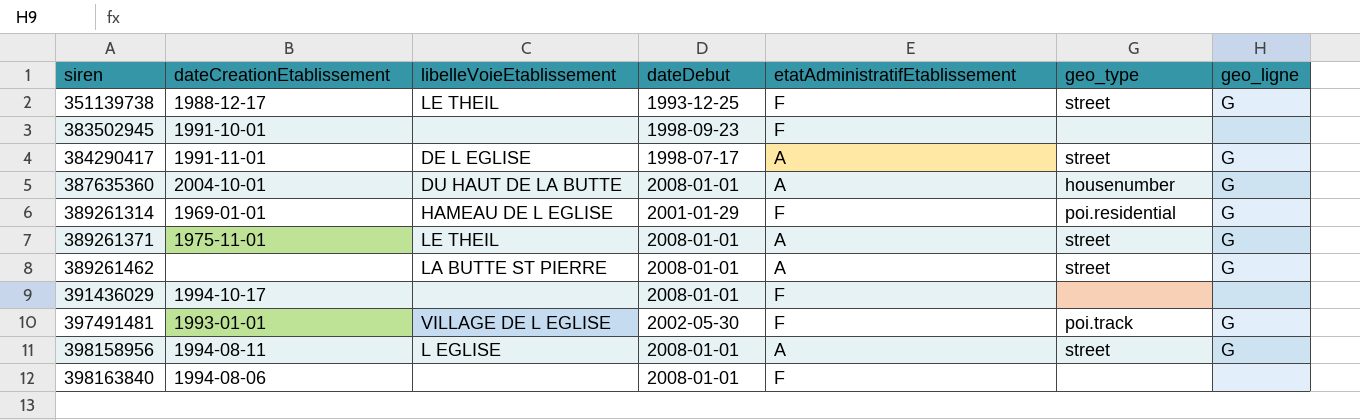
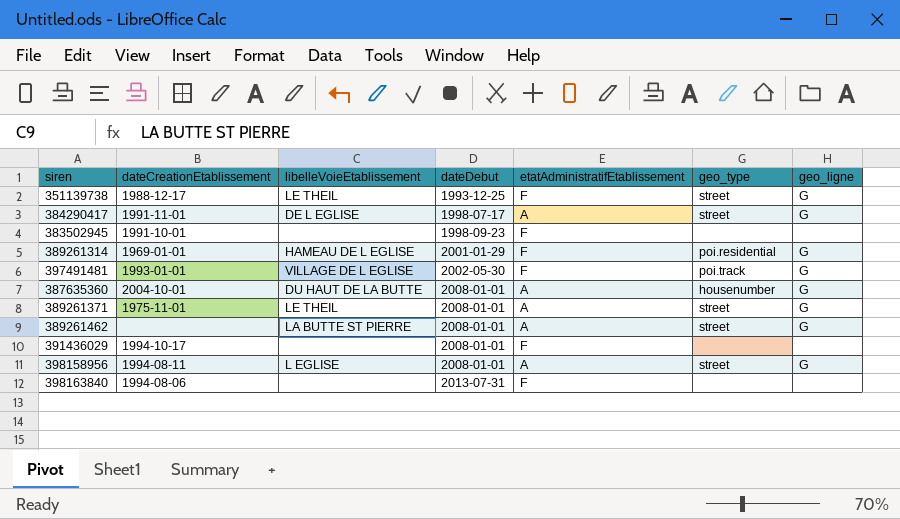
row order: siren ascending -> dateDebut ascending
398163840 | dateDebut: 2008-01-01 -> 2013-07-31

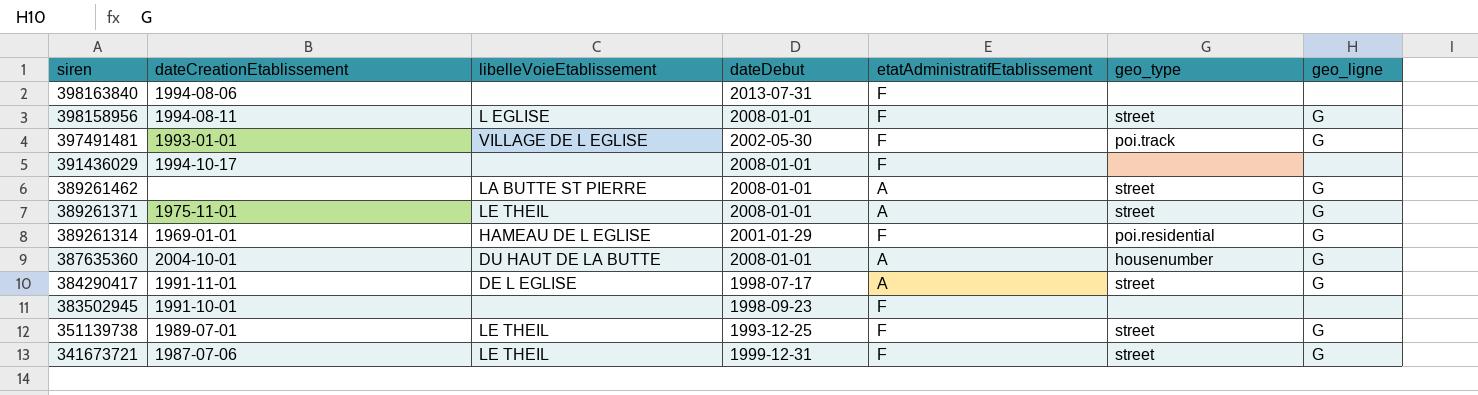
row order: dateDebut ascending -> siren descending
398158956 | etatAdministratifEtablissement: A -> F
351139738 | dateCreationEtablissement: 1988-12-17 -> 1989-07-01
row 341673721: none -> 1987-07-06 | LE THEIL | 1999-12-31 | F | street | G

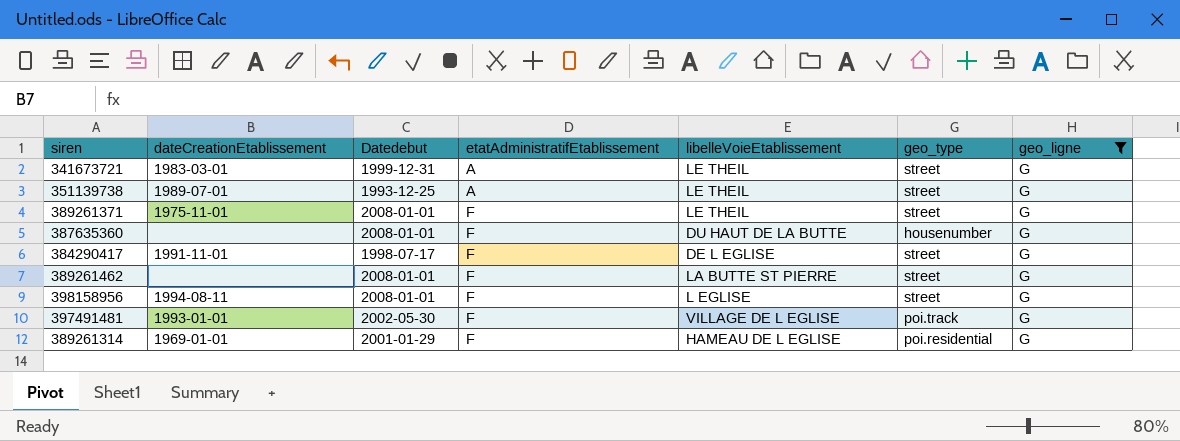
filter: none -> geo_ligne = G
row order: siren descending -> etatAdministratifEtablissement ascending
column name: dateDebut -> Datedebut
column libelleVoieEtablissement | position: 3 -> 5
341673721 | dateCreationEtablissement: 1987-07-06 -> 1983-03-01
341673721 | etatAdministratifEtablissement: F -> A
351139738 | etatAdministratifEtablissement: F -> A
389261371 | etatAdministratifEtablissement: A -> F
387635360 | dateCreationEtablissement: 2004-10-01 -> none
387635360 | etatAdministratifEtablissement: A -> F
384290417 | etatAdministratifEtablissement: A -> F
389261462 | etatAdministratifEtablissement: A -> F

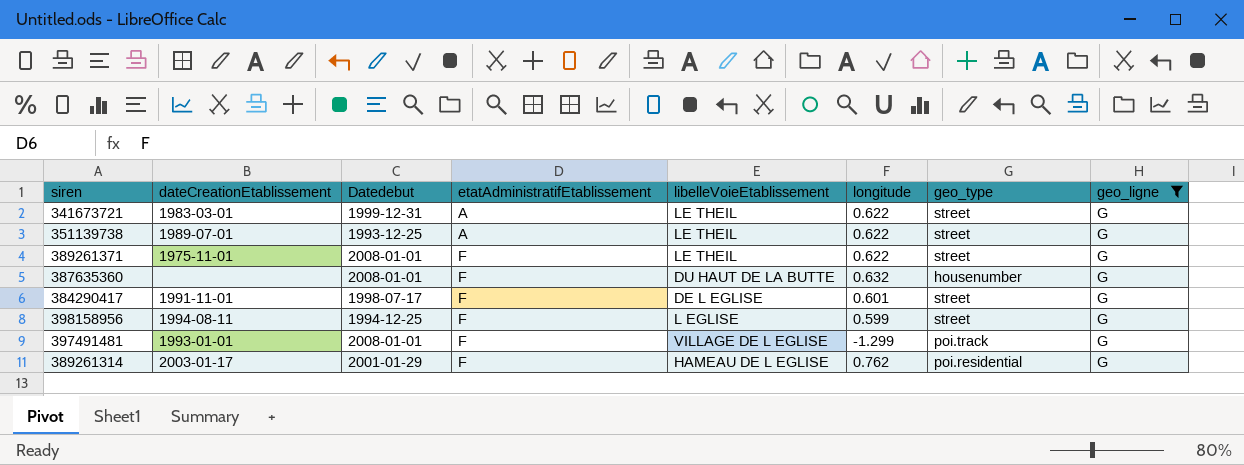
column longitude | position: none -> 6
row 389261462: none | 2008-01-01 | F | LA BUTTE ST PIERRE | street | G -> none
398158956 | Datedebut: 2008-01-01 -> 1994-12-25
397491481 | Datedebut: 2002-05-30 -> 2008-01-01
389261314 | dateCreationEtablissement: 1969-01-01 -> 2003-01-17

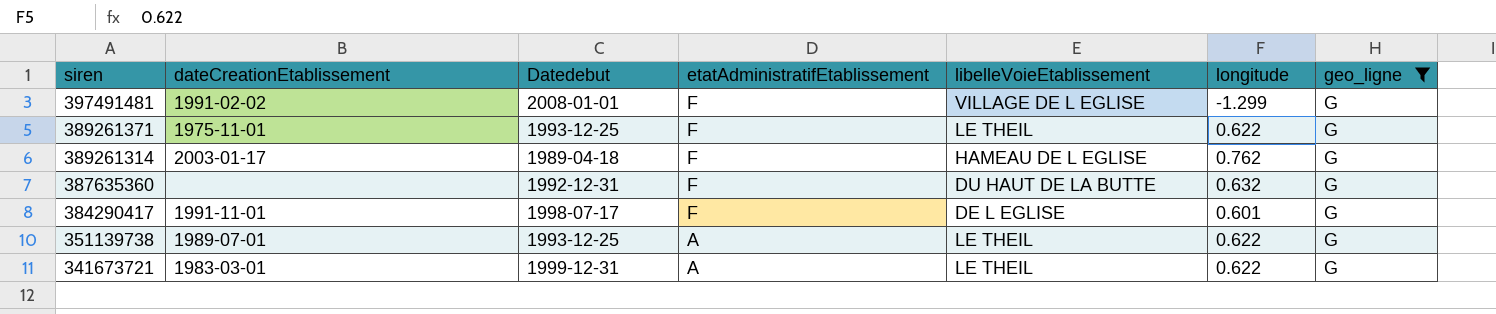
row order: etatAdministratifEtablissement ascending -> siren descending
column geo_type | position: 7 -> none
row 398158956: 1994-08-11 | 1994-12-25 | F | L EGLISE | 0.599 | street | G -> none
397491481 | dateCreationEtablissement: 1993-01-01 -> 1991-02-02
389261371 | Datedebut: 2008-01-01 -> 1993-12-25
389261314 | Datedebut: 2001-01-29 -> 1989-04-18
387635360 | Datedebut: 2008-01-01 -> 1992-12-31

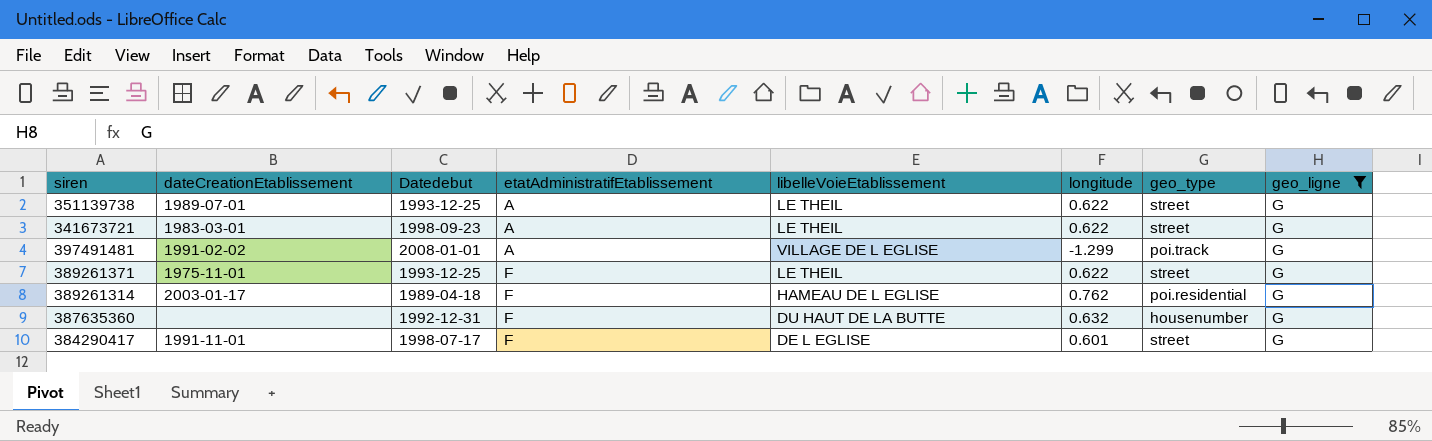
row order: siren descending -> etatAdministratifEtablissement ascending
column geo_type | position: none -> 7
341673721 | Datedebut: 1999-12-31 -> 1998-09-23
397491481 | etatAdministratifEtablissement: F -> A

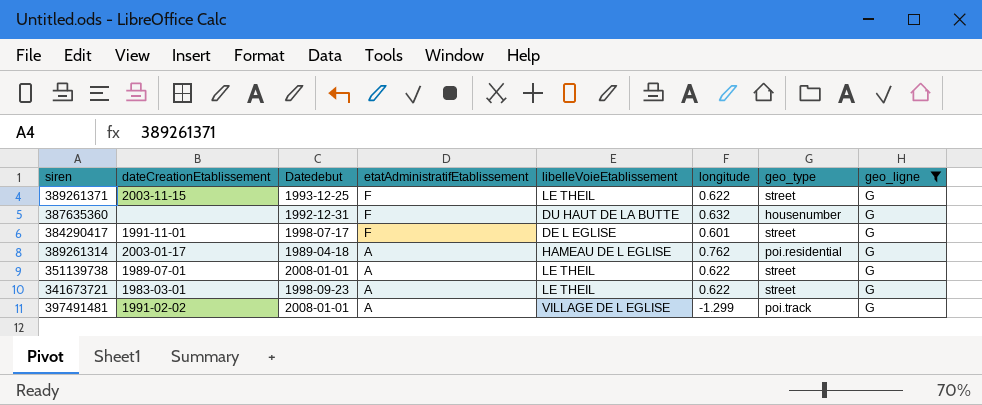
row order: etatAdministratifEtablissement ascending -> etatAdministratifEtablissement descending
389261371 | dateCreationEtablissement: 1975-11-01 -> 2003-11-15
389261314 | etatAdministratifEtablissement: F -> A
351139738 | Datedebut: 1993-12-25 -> 2008-01-01

